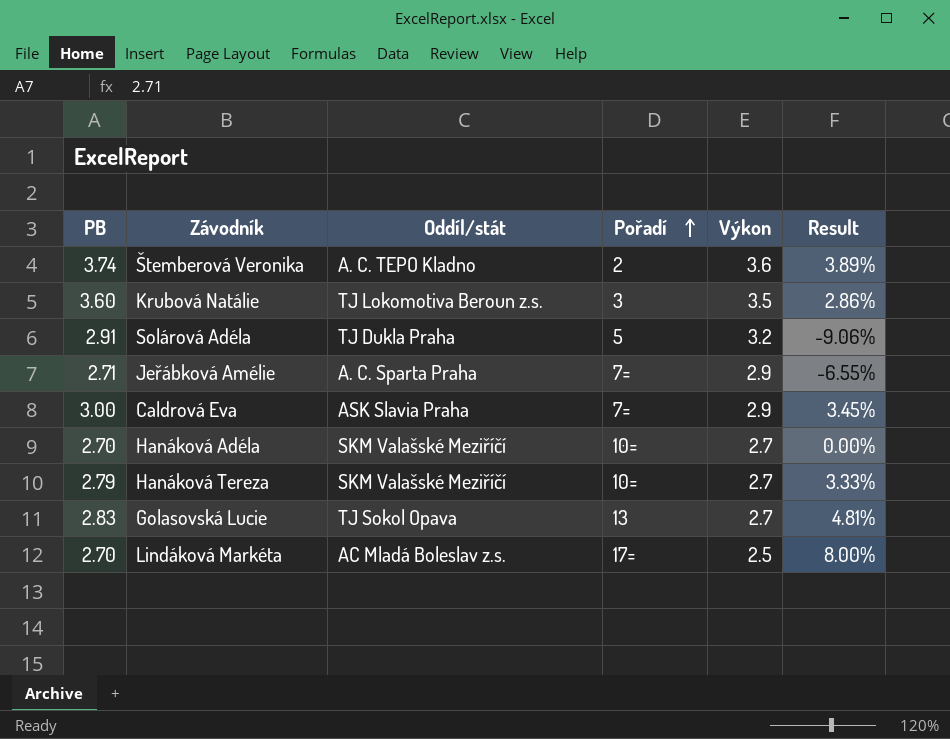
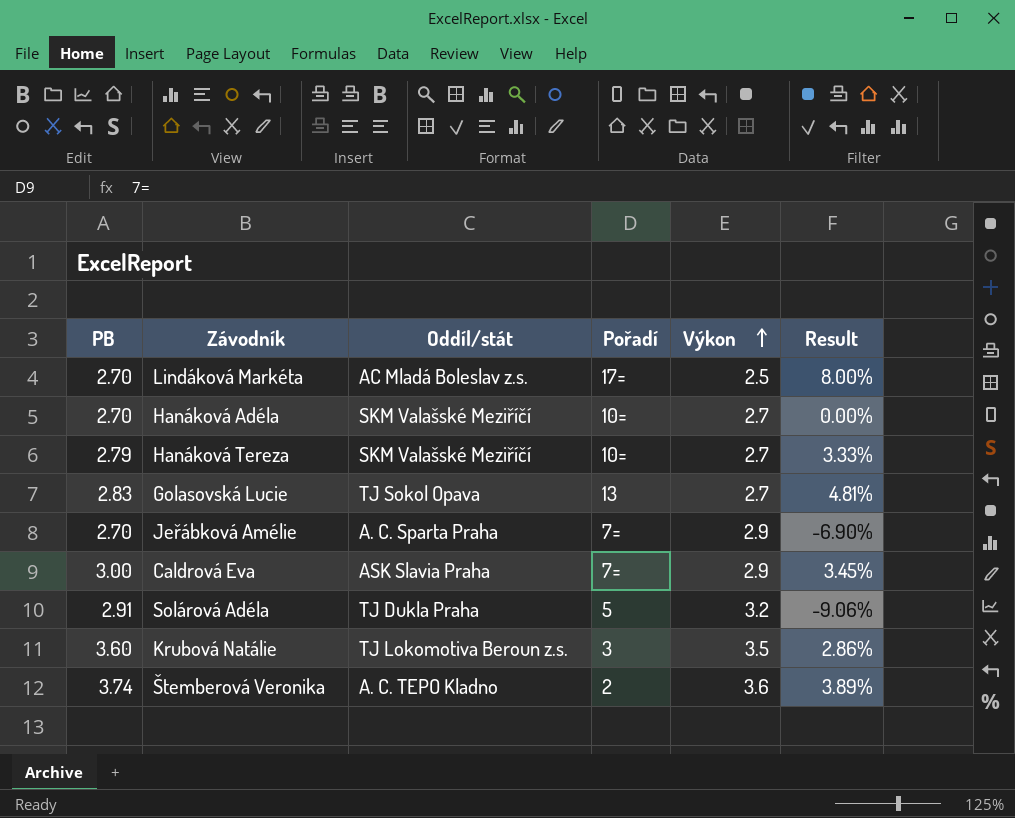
row order: Pořadí ascending -> Výkon ascending
Jeřábková Amélie | PB: 2.71 -> 2.70
Jeřábková Amélie | Result: -6.55% -> -6.90%

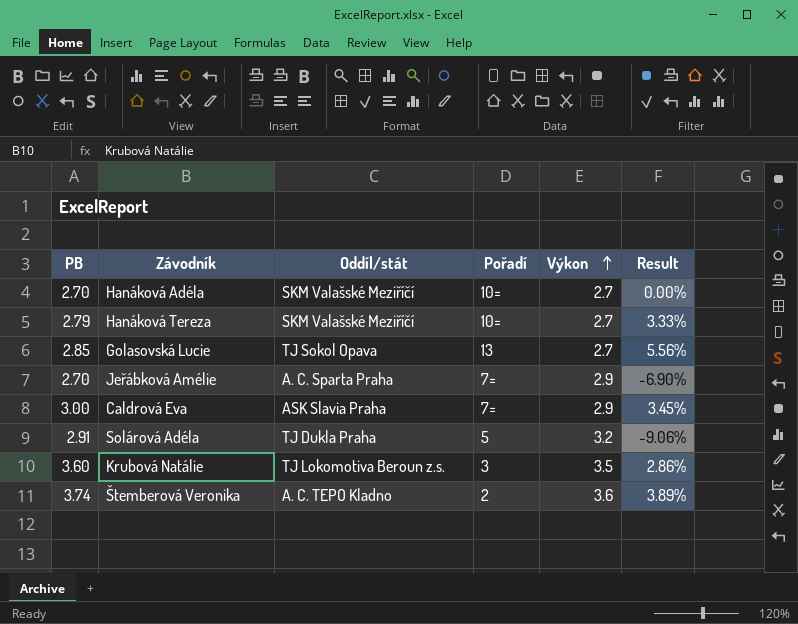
row Lindáková Markéta: 2.70 | AC Mladá Boleslav z.s. | 17= | 2.5 | 8.00% -> none
Golasovská Lucie | PB: 2.83 -> 2.85
Golasovská Lucie | Result: 4.81% -> 5.56%

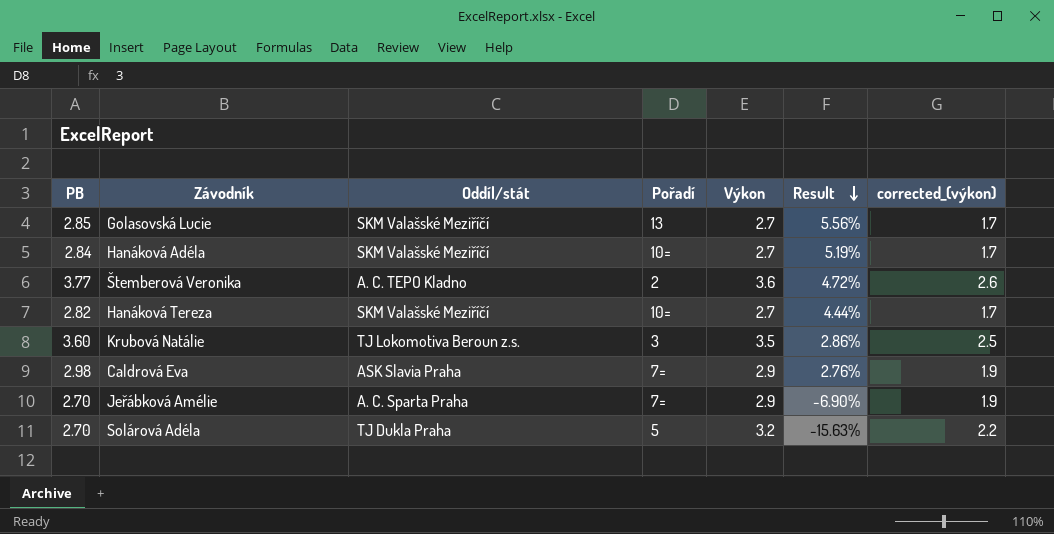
row order: Výkon ascending -> Result descending
column corrected_(výkon) | formula: none -> [Výkon] - 1
Golasovská Lucie | Oddíl/stát: TJ Sokol Opava -> SKM Valašské Meziříčí
Hanáková Adéla | PB: 2.70 -> 2.84
Hanáková Adéla | Result: 0.00% -> 5.19%
Štemberová Veronika | PB: 3.74 -> 3.77
Štemberová Veronika | Result: 3.89% -> 4.72%
Hanáková Tereza | PB: 2.79 -> 2.82
Hanáková Tereza | Result: 3.33% -> 4.44%
Caldrová Eva | PB: 3.00 -> 2.98
Caldrová Eva | Result: 3.45% -> 2.76%
Solárová Adéla | PB: 2.91 -> 2.70
Solárová Adéla | Result: -9.06% -> -15.63%

